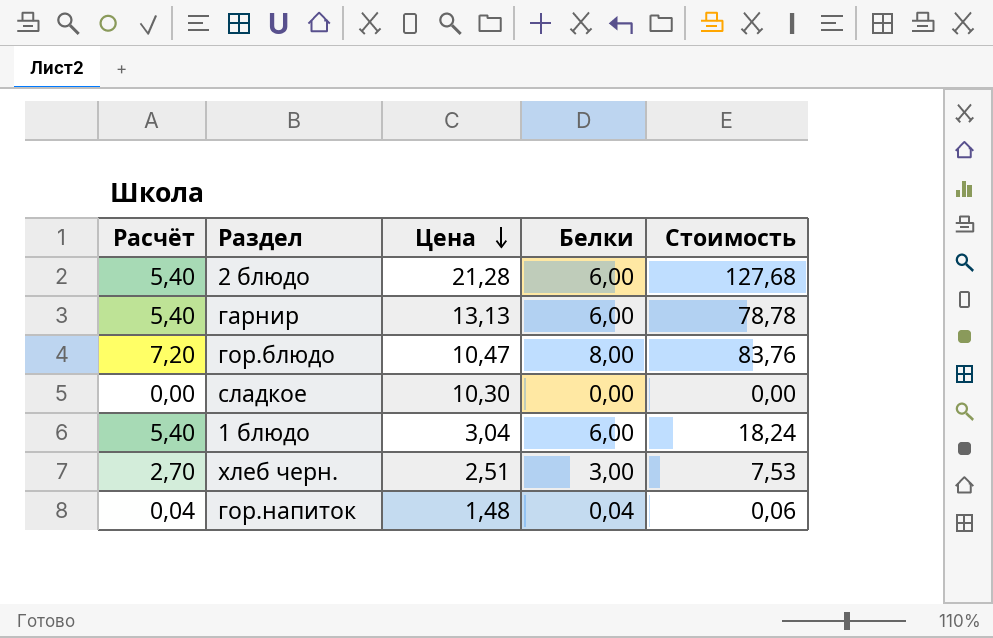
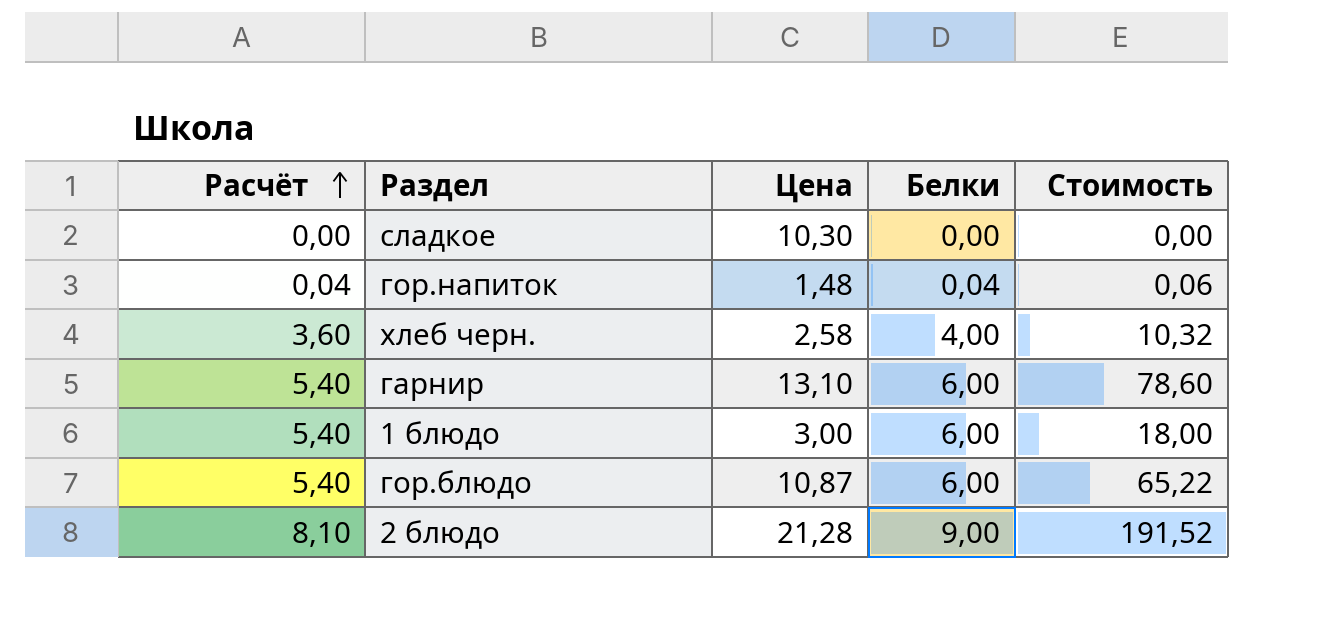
row order: Цена descending -> Расчёт ascending
хлеб черн. | Расчёт: 2,70 -> 3,60
хлеб черн. | Цена: 2,51 -> 2,58
хлеб черн. | Белки: 3,00 -> 4,00
хлеб черн. | Стоимость: 7,53 -> 10,32
гарнир | Цена: 13,13 -> 13,10
гарнир | Стоимость: 78,78 -> 78,60
1 блюдо | Цена: 3,04 -> 3,00
1 блюдо | Стоимость: 18,24 -> 18,00
гор.блюдо | Расчёт: 7,20 -> 5,40
гор.блюдо | Цена: 10,47 -> 10,87
гор.блюдо | Белки: 8,00 -> 6,00
гор.блюдо | Стоимость: 83,76 -> 65,22
2 блюдо | Расчёт: 5,40 -> 8,10
2 блюдо | Белки: 6,00 -> 9,00
2 блюдо | Стоимость: 127,68 -> 191,52

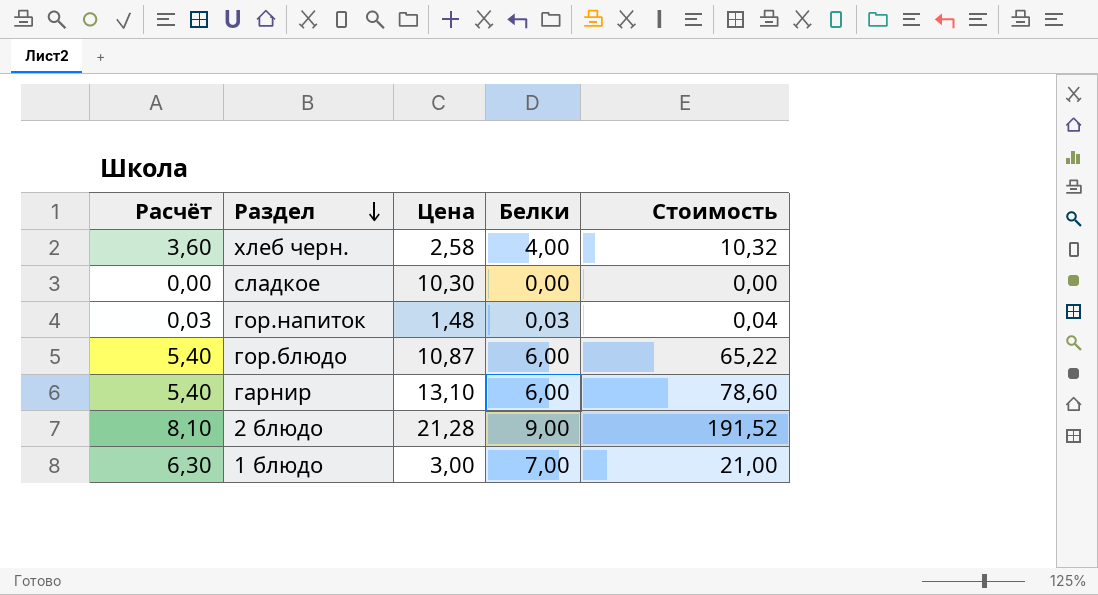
row order: Расчёт ascending -> Раздел descending
гор.напиток | Расчёт: 0,04 -> 0,03
гор.напиток | Белки: 0,04 -> 0,03
гор.напиток | Стоимость: 0,06 -> 0,04
1 блюдо | Расчёт: 5,40 -> 6,30
1 блюдо | Белки: 6,00 -> 7,00
1 блюдо | Стоимость: 18,00 -> 21,00

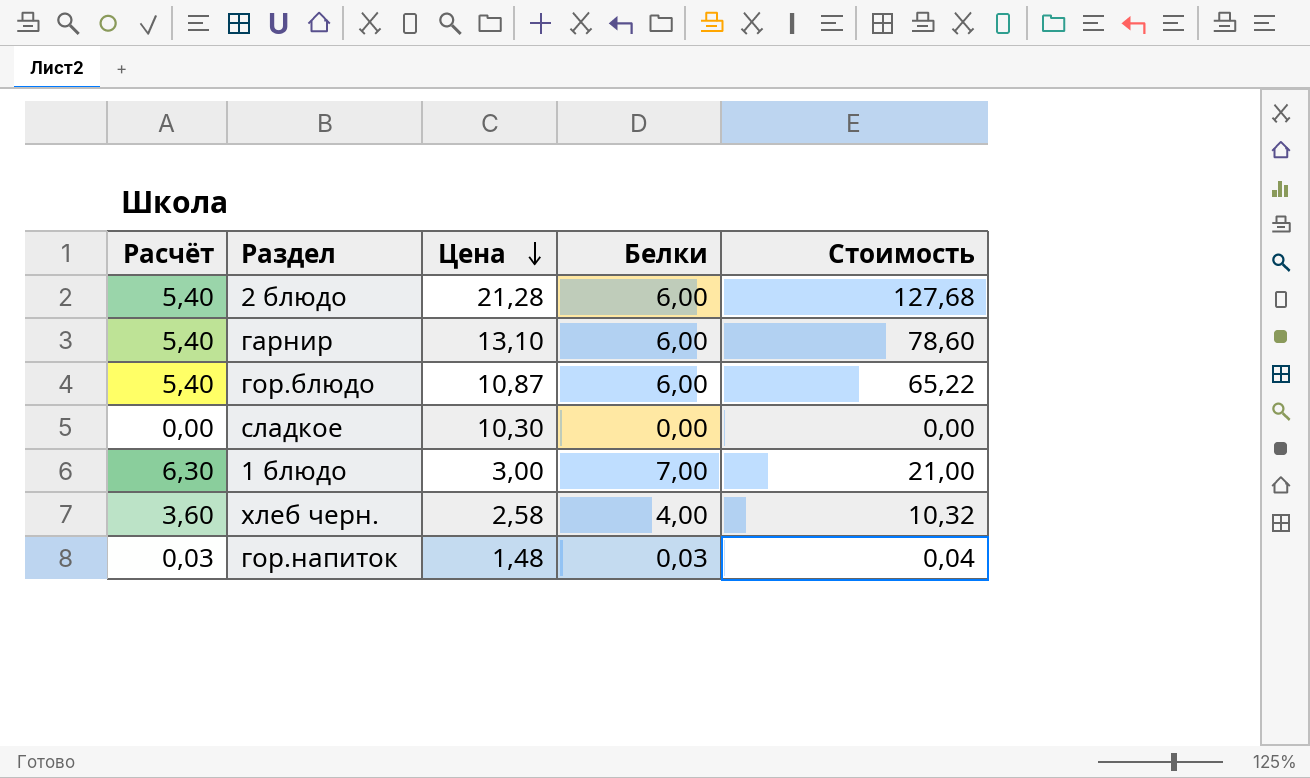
row order: Раздел descending -> Цена descending
2 блюдо | Расчёт: 8,10 -> 5,40
2 блюдо | Белки: 9,00 -> 6,00
2 блюдо | Стоимость: 191,52 -> 127,68

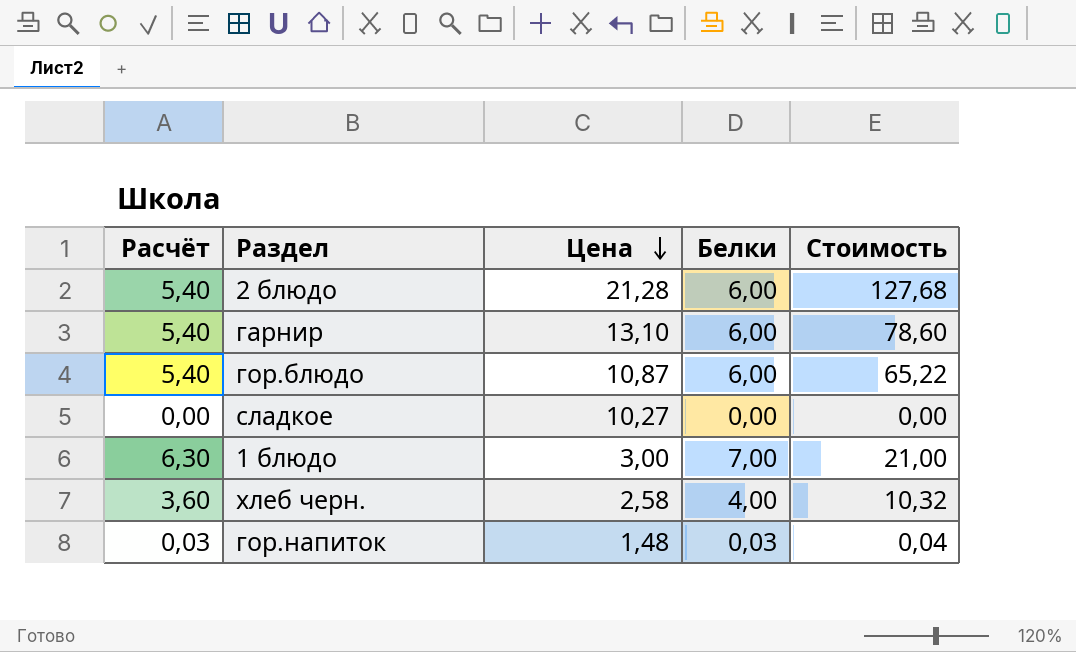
сладкое | Цена: 10,30 -> 10,27

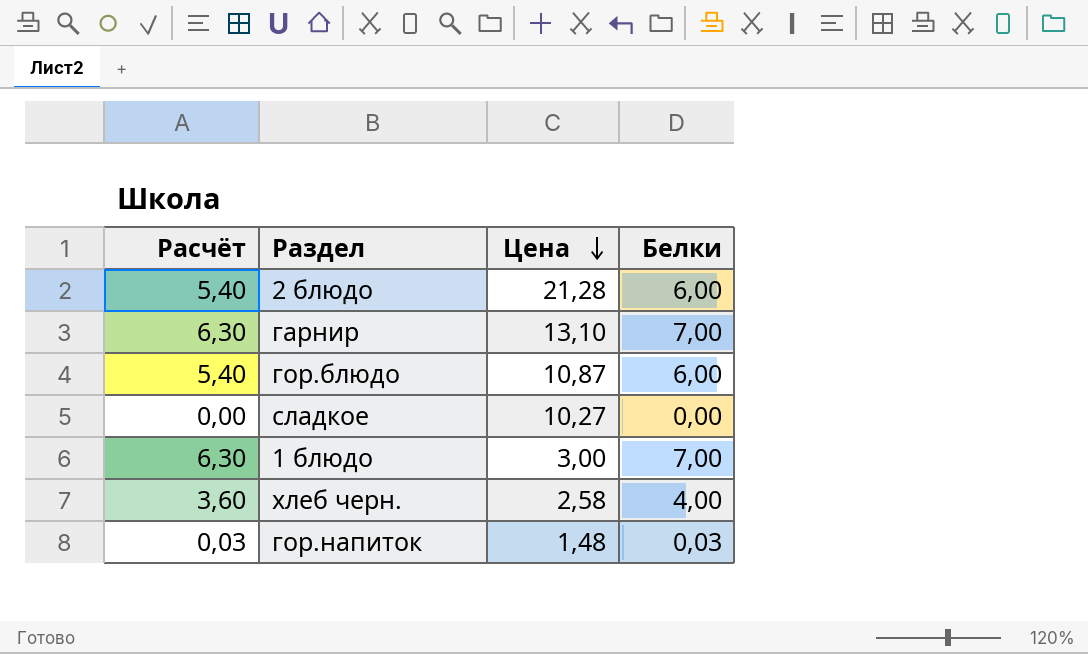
column Стоимость | formula: [Цена] * [Белки] -> none
гарнир | Расчёт: 5,40 -> 6,30
гарнир | Белки: 6,00 -> 7,00

